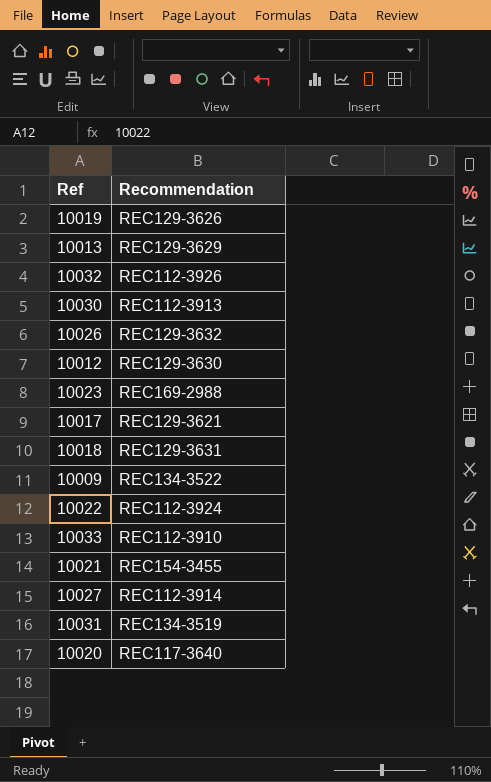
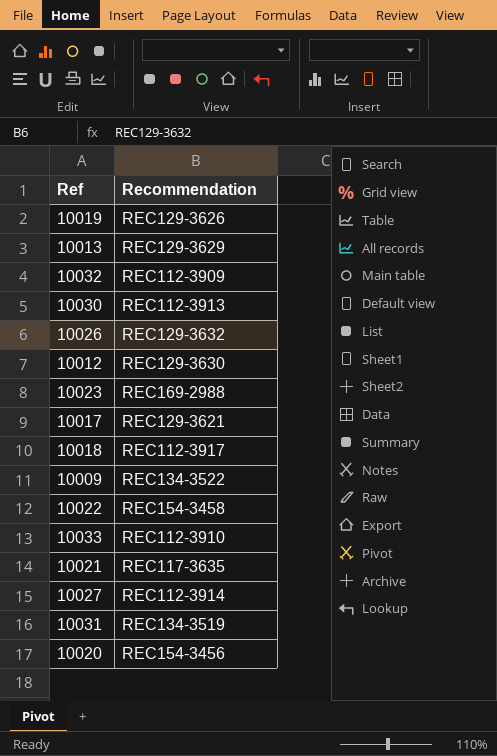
10032 | Recommendation: REC112-3926 -> REC112-3909
10018 | Recommendation: REC129-3631 -> REC112-3917
10022 | Recommendation: REC112-3924 -> REC154-3458
10021 | Recommendation: REC154-3455 -> REC117-3635
10020 | Recommendation: REC117-3640 -> REC154-3456

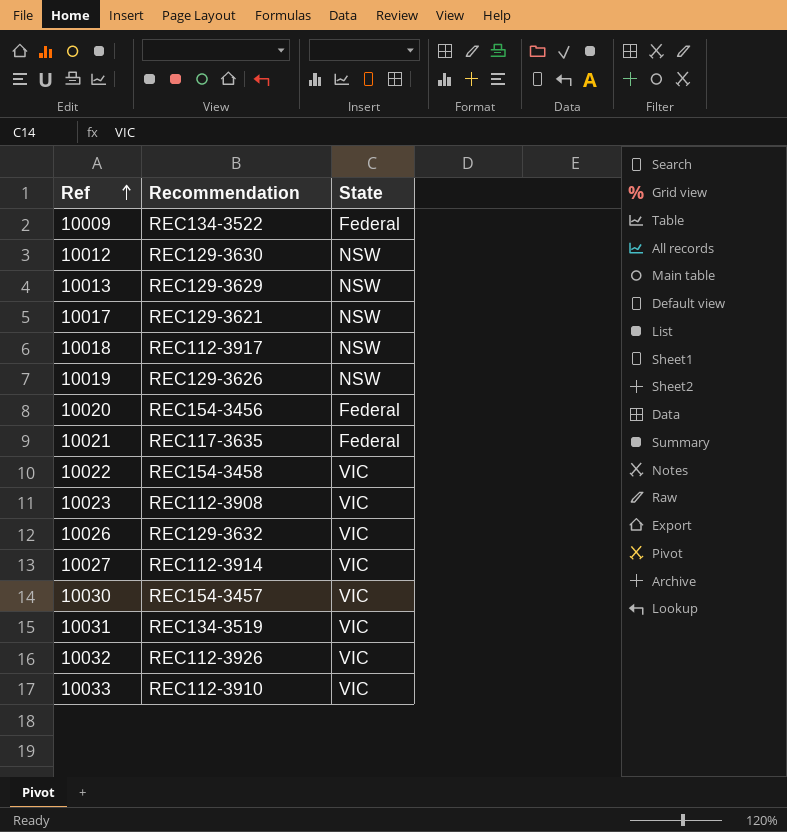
row order: none -> Ref ascending
column State | position: none -> 3
10023 | Recommendation: REC169-2988 -> REC112-3908
10030 | Recommendation: REC112-3913 -> REC154-3457
10032 | Recommendation: REC112-3909 -> REC112-3926

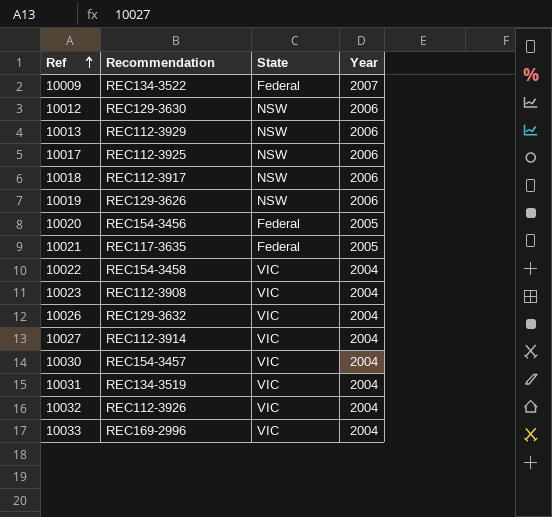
column Year | position: none -> 4
10013 | Recommendation: REC129-3629 -> REC112-3929
10017 | Recommendation: REC129-3621 -> REC112-3925
10033 | Recommendation: REC112-3910 -> REC169-2996

